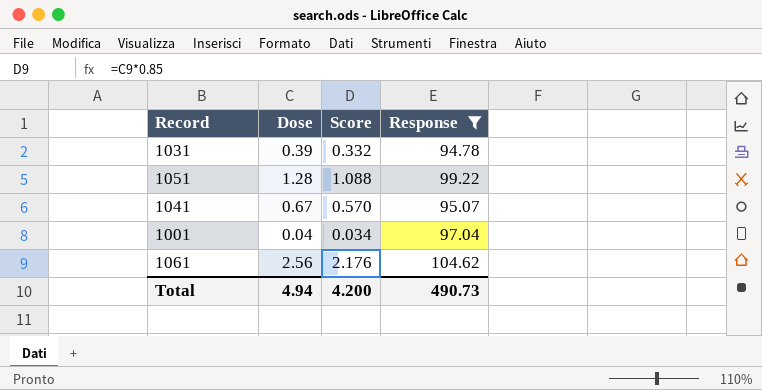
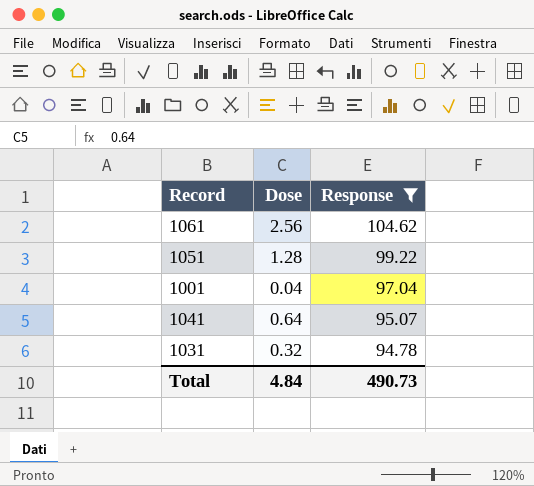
row order: none -> Response descending
column Score | formula: [Dose] * 0.85 -> none
1041 | Dose: 0.67 -> 0.64
1031 | Dose: 0.39 -> 0.32
Total | Dose: 4.94 -> 4.84

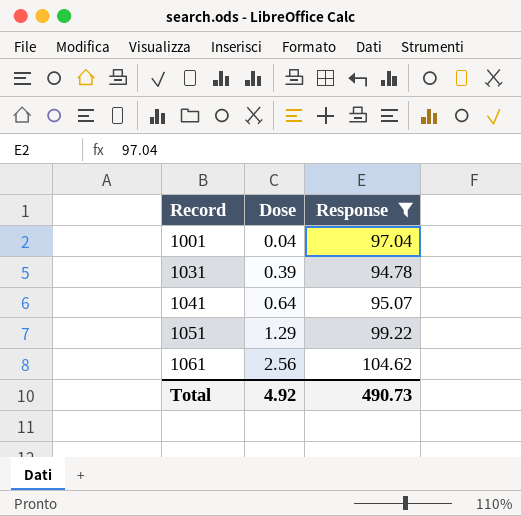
row order: Response descending -> Record ascending
1031 | Dose: 0.32 -> 0.39
1051 | Dose: 1.28 -> 1.29
Total | Dose: 4.84 -> 4.92

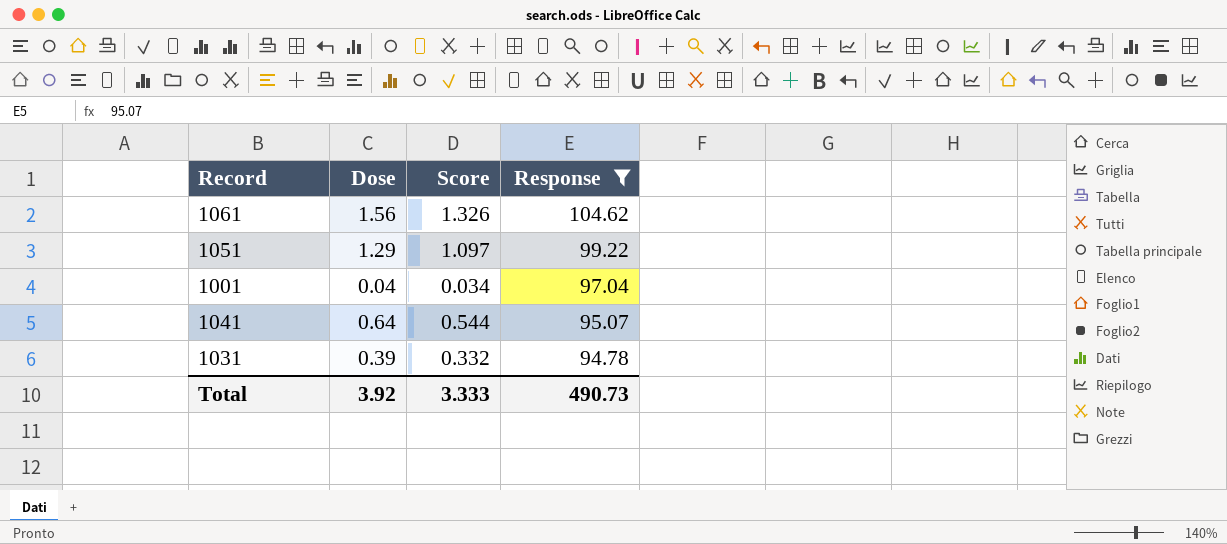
row order: Record ascending -> Response descending
column Score | formula: none -> [Dose] * 0.85
1061 | Dose: 2.56 -> 1.56
Total | Dose: 4.92 -> 3.92

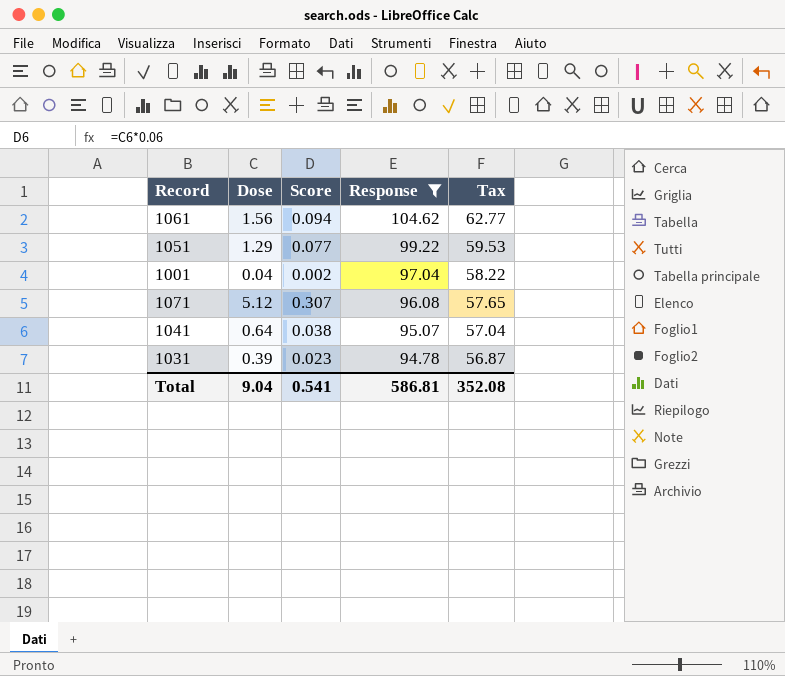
column Score | formula: [Dose] * 0.85 -> [Dose] * 0.06
column Tax | formula: none -> [Response] * 0.6
row 1071: none -> 5.12 | 0.307 | 96.08 | 57.65
Total | Dose: 3.92 -> 9.04
Total | Score: 3.333 -> 0.541
Total | Response: 490.73 -> 586.81

